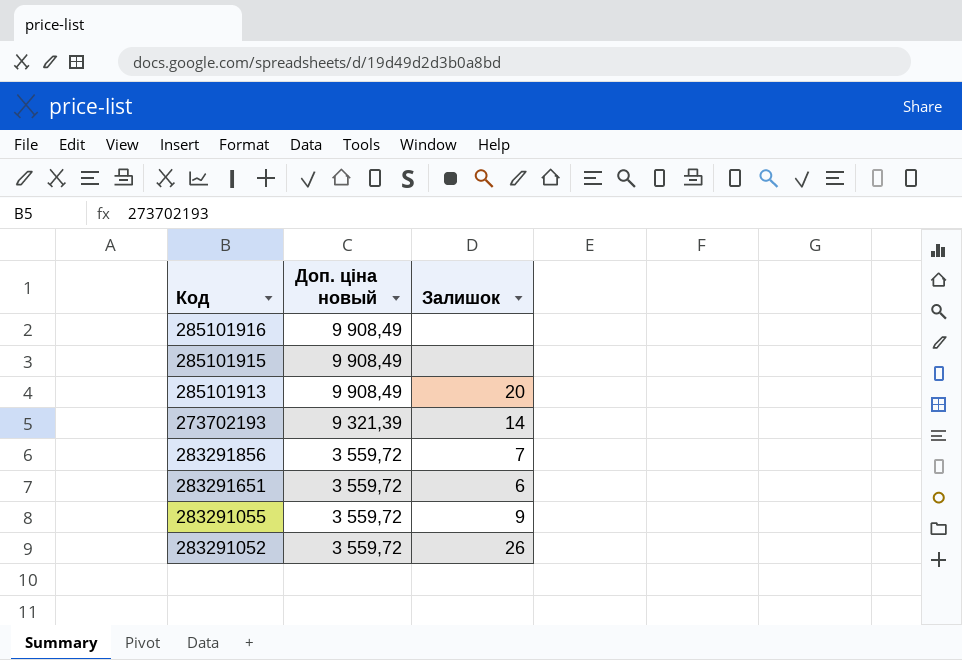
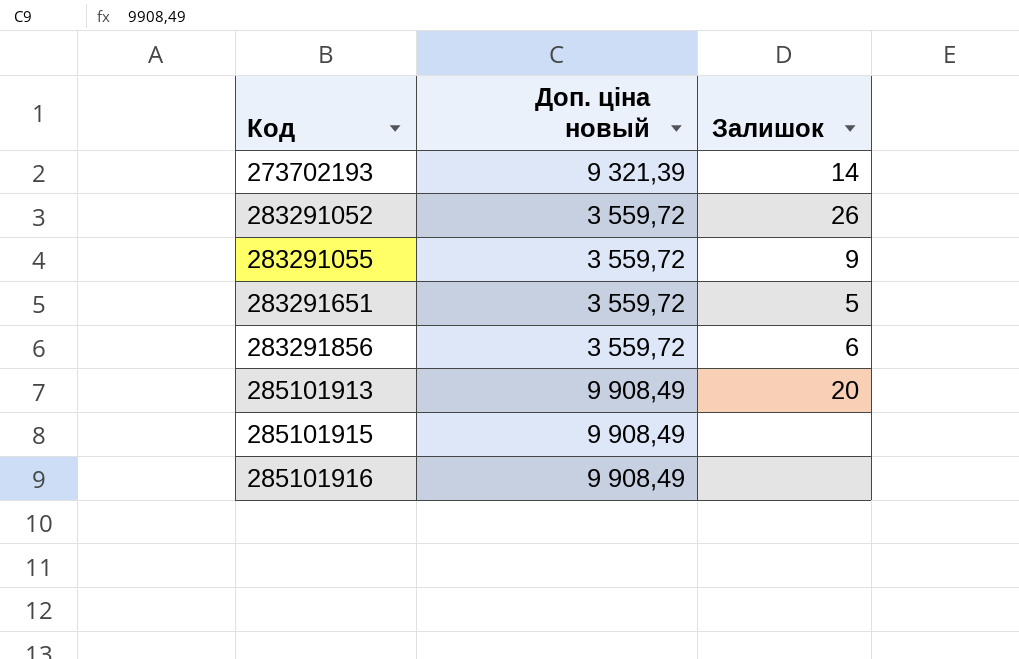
row order: Доп. ціна новый descending -> Код ascending
283291651 | Залишок: 6 -> 5
283291856 | Залишок: 7 -> 6

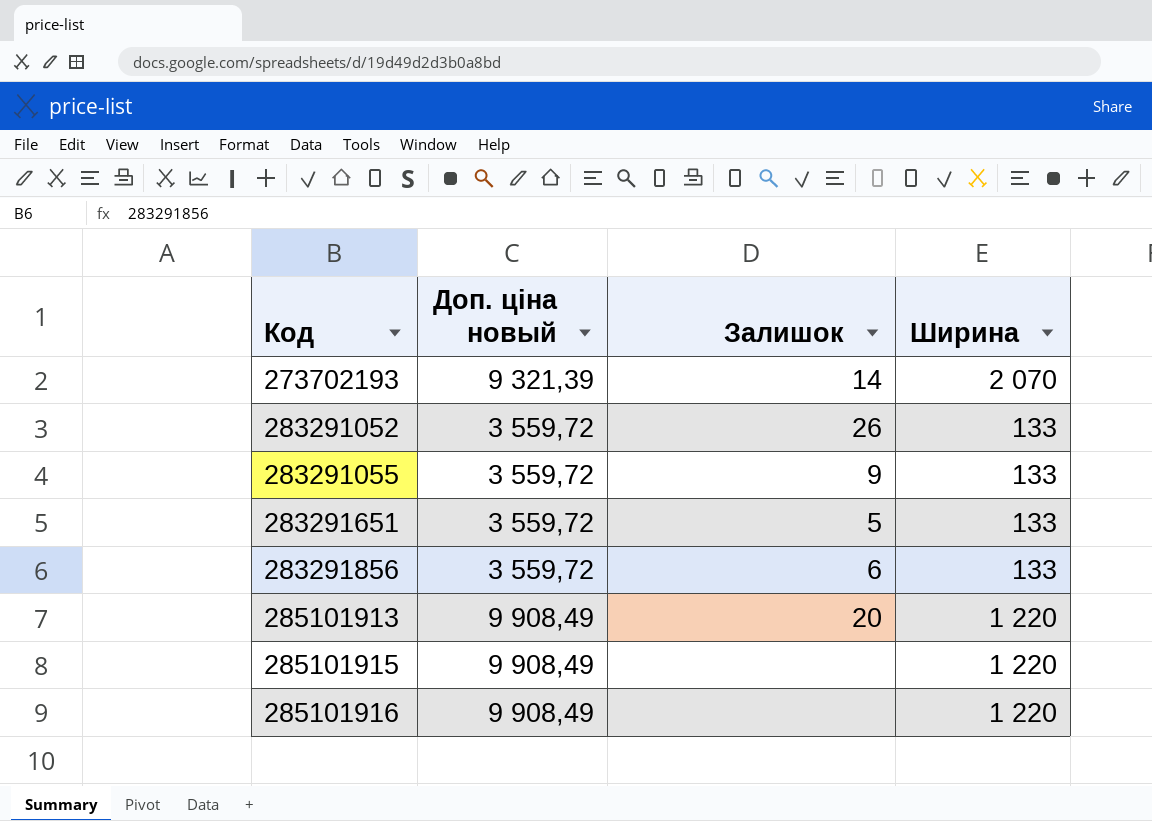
column Ширина | position: none -> 4

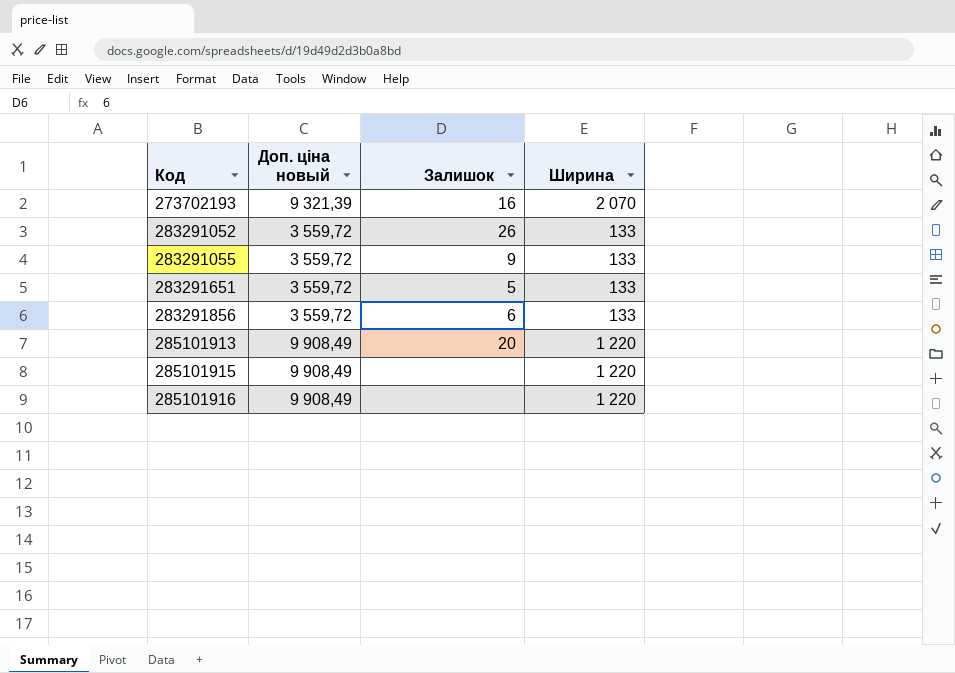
273702193 | Залишок: 14 -> 16

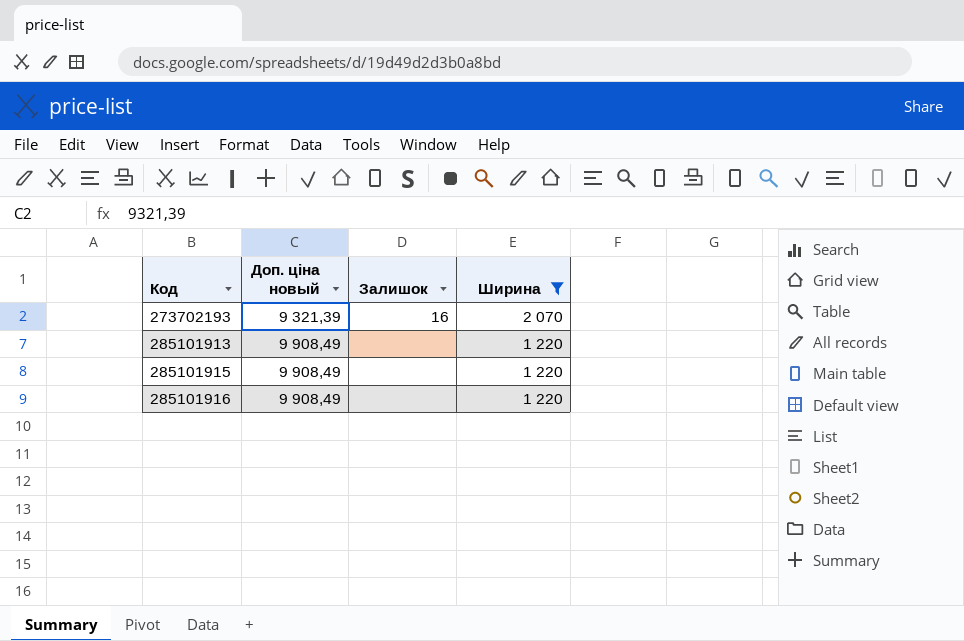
filter: none -> Ширина != 133
285101913 | Залишок: 20 -> none

